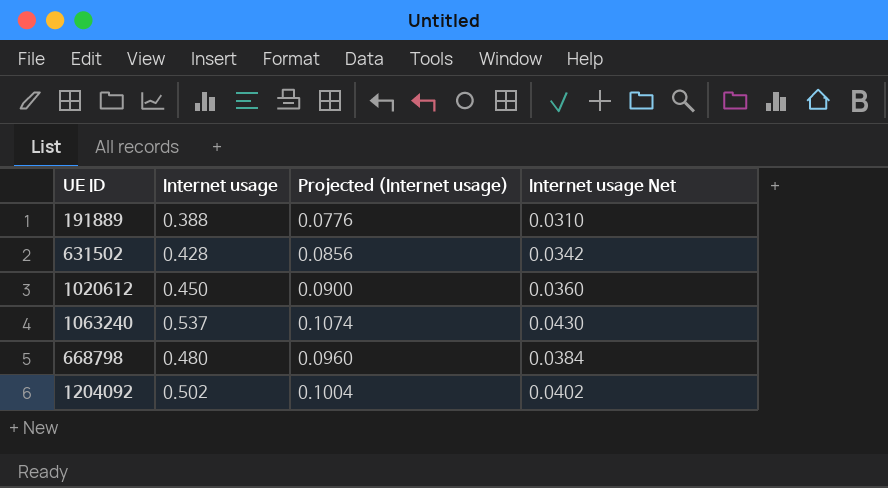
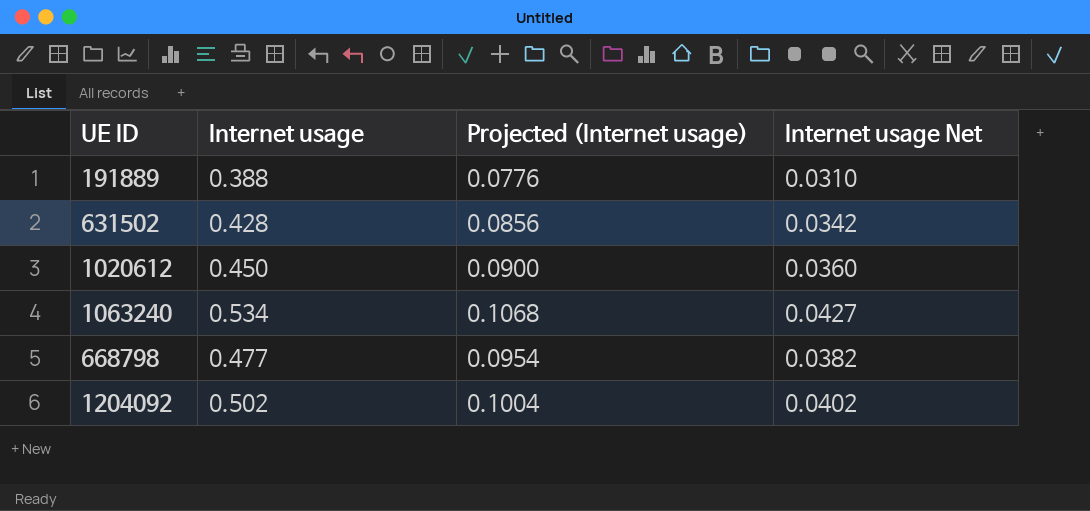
1063240 | Internet usage: 0.537 -> 0.534
1063240 | Projected (Internet usage): 0.1074 -> 0.1068
1063240 | Internet usage Net: 0.0430 -> 0.0427
668798 | Internet usage: 0.480 -> 0.477
668798 | Projected (Internet usage): 0.0960 -> 0.0954
668798 | Internet usage Net: 0.0384 -> 0.0382

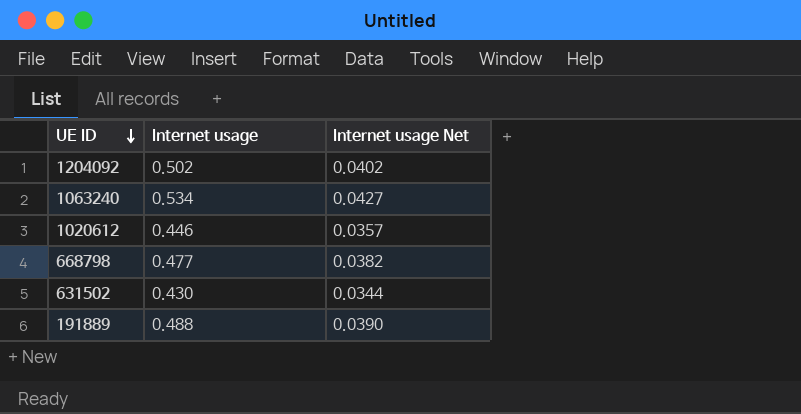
row order: none -> UE ID descending
column Projected (Internet usage) | formula: [Internet usage] * 0.2 -> none
1020612 | Internet usage: 0.450 -> 0.446
1020612 | Internet usage Net: 0.0360 -> 0.0357
631502 | Internet usage: 0.428 -> 0.430
631502 | Internet usage Net: 0.0342 -> 0.0344
191889 | Internet usage: 0.388 -> 0.488
191889 | Internet usage Net: 0.0310 -> 0.0390

